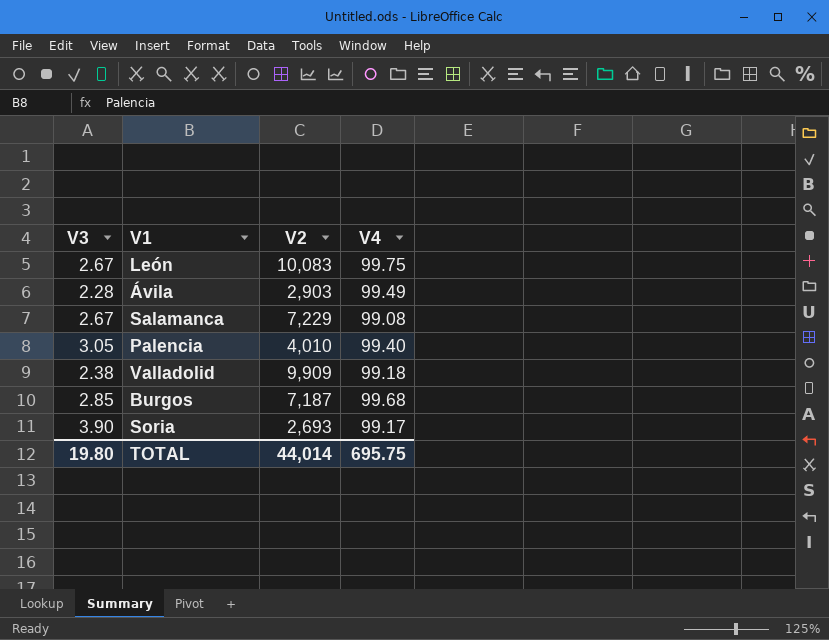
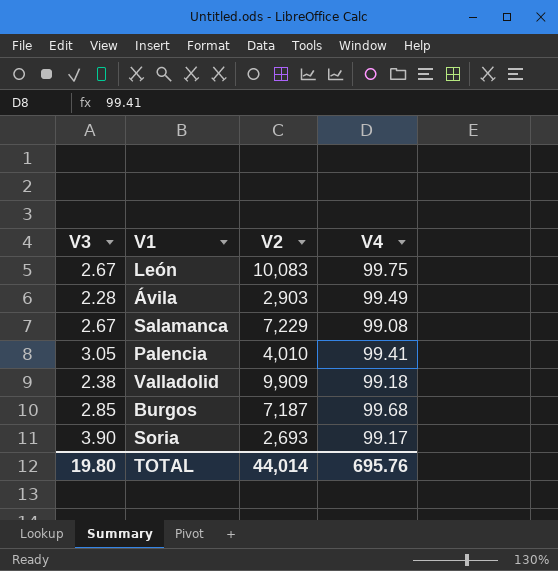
Palencia | V4: 99.40 -> 99.41
TOTAL | V4: 695.75 -> 695.76

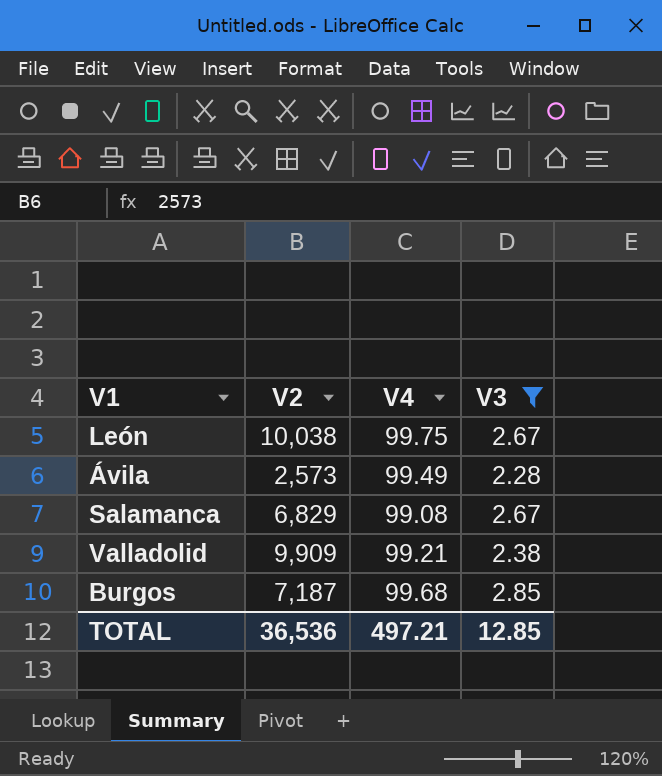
filter: none -> V3 <= 2.85
column V3 | position: 1 -> 4
León | V2: 10,083 -> 10,038
Ávila | V2: 2,903 -> 2,573
Salamanca | V2: 7,229 -> 6,829
Valladolid | V4: 99.18 -> 99.21
TOTAL | V2: 44,014 -> 36,536
TOTAL | V4: 695.76 -> 497.21
TOTAL | V3: 19.80 -> 12.85

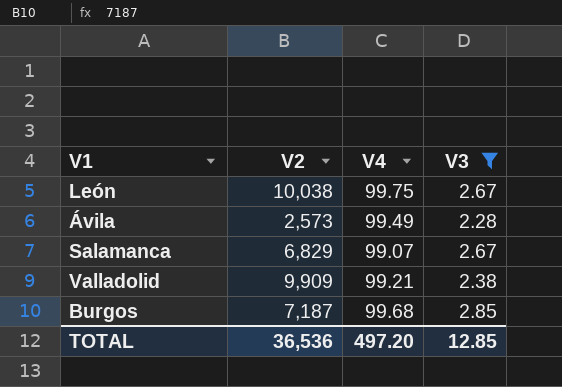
Salamanca | V4: 99.08 -> 99.07
TOTAL | V4: 497.21 -> 497.20

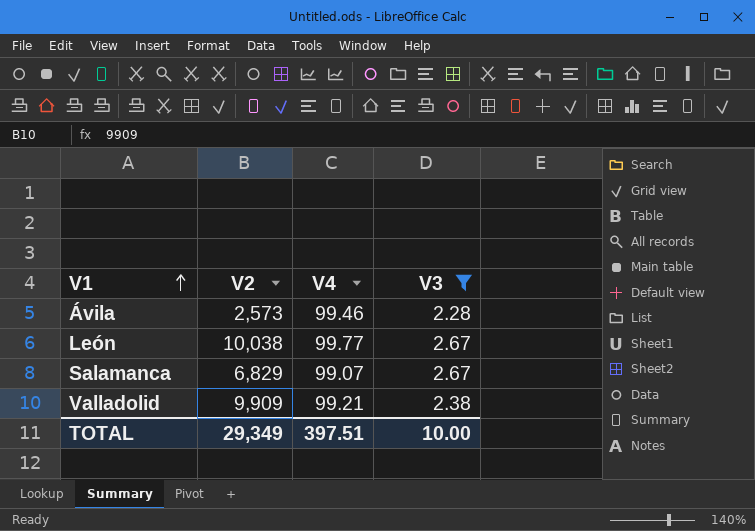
row order: none -> V1 ascending
row Burgos: 7,187 | 99.68 | 2.85 -> none
Ávila | V4: 99.49 -> 99.46
León | V4: 99.75 -> 99.77
TOTAL | V2: 36,536 -> 29,349
TOTAL | V4: 497.20 -> 397.51
TOTAL | V3: 12.85 -> 10.00

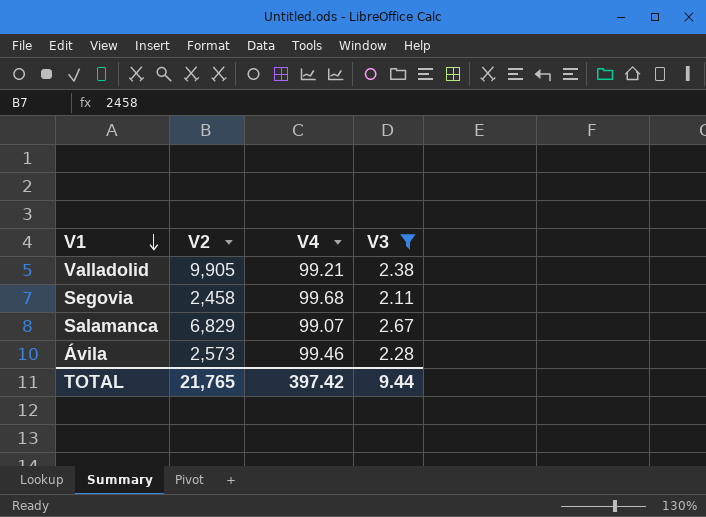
row order: V1 ascending -> V1 descending
row León: 10,038 | 99.77 | 2.67 -> none
Valladolid | V2: 9,909 -> 9,905
row Segovia: none -> 2,458 | 99.68 | 2.11
TOTAL | V2: 29,349 -> 21,765
TOTAL | V4: 397.51 -> 397.42
TOTAL | V3: 10.00 -> 9.44

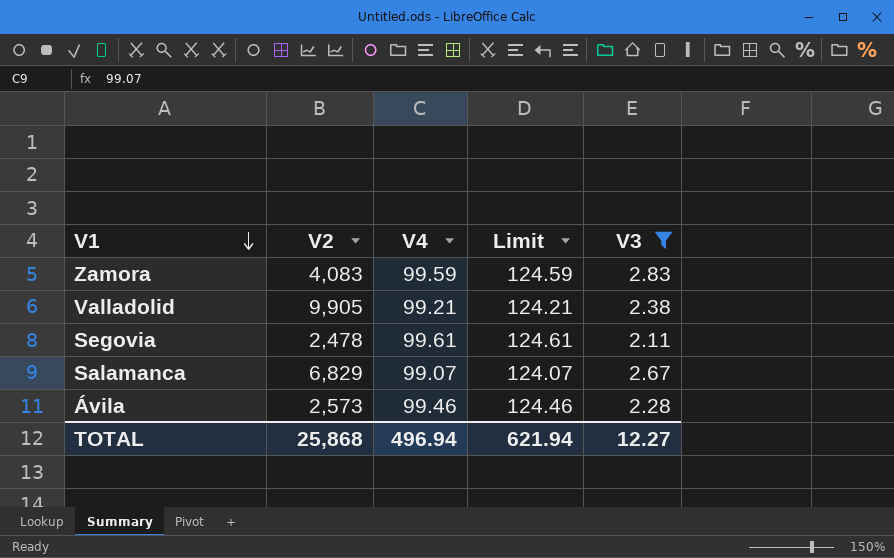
column Limit | formula: none -> [V4] + 25
row Zamora: none -> 4,083 | 99.59 | 124.59 | 2.83
Segovia | V2: 2,458 -> 2,478
Segovia | V4: 99.68 -> 99.61
TOTAL | V2: 21,765 -> 25,868
TOTAL | V4: 397.42 -> 496.94
TOTAL | V3: 9.44 -> 12.27

